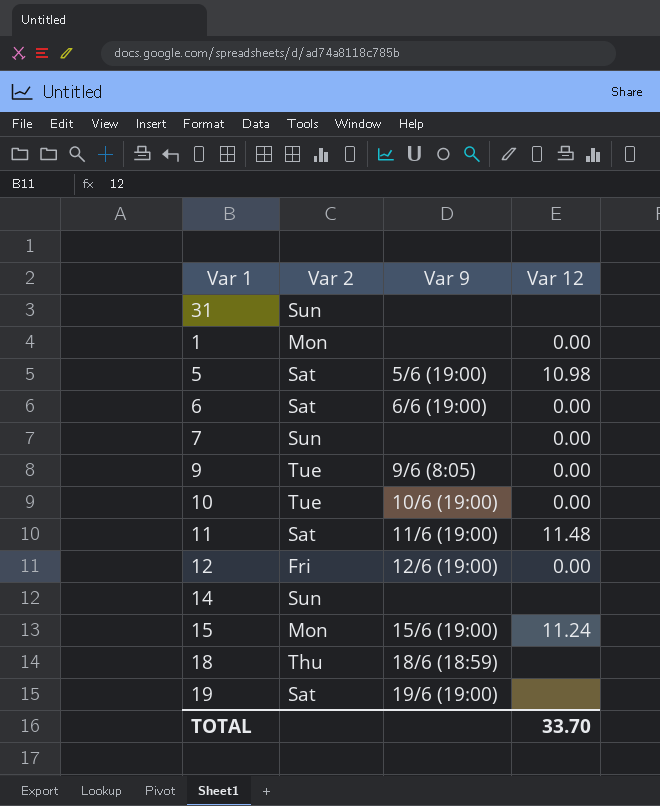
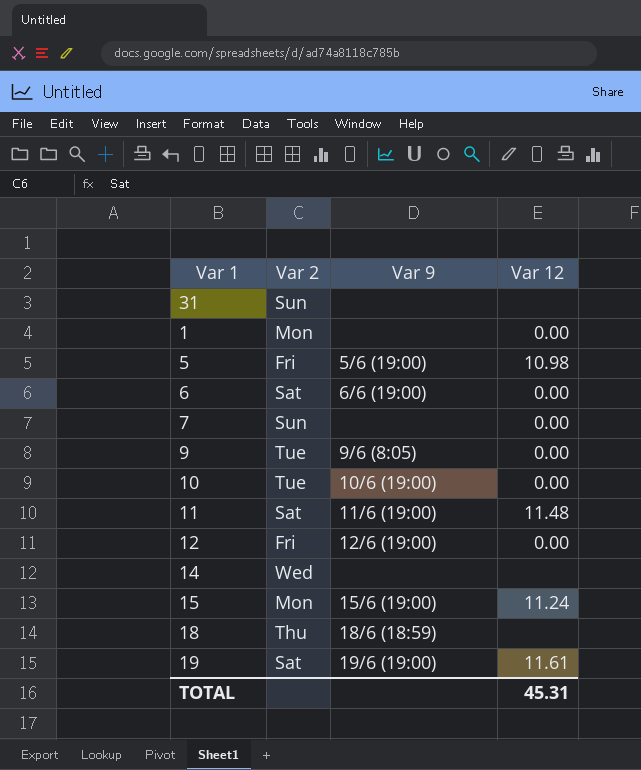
5 | Var 2: Sat -> Fri
14 | Var 2: Sun -> Wed
19 | Var 12: none -> 11.61
TOTAL | Var 12: 33.70 -> 45.31

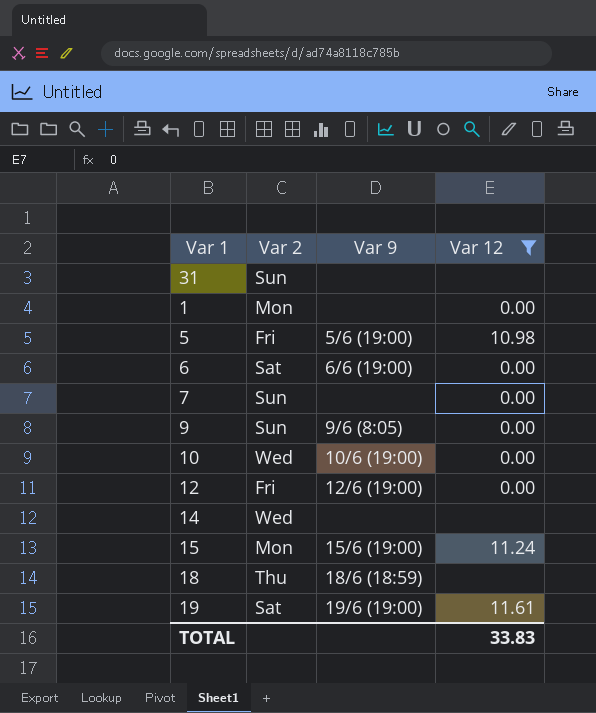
filter: none -> Var 12 != 11.48
9 | Var 2: Tue -> Sun
10 | Var 2: Tue -> Wed
TOTAL | Var 12: 45.31 -> 33.83

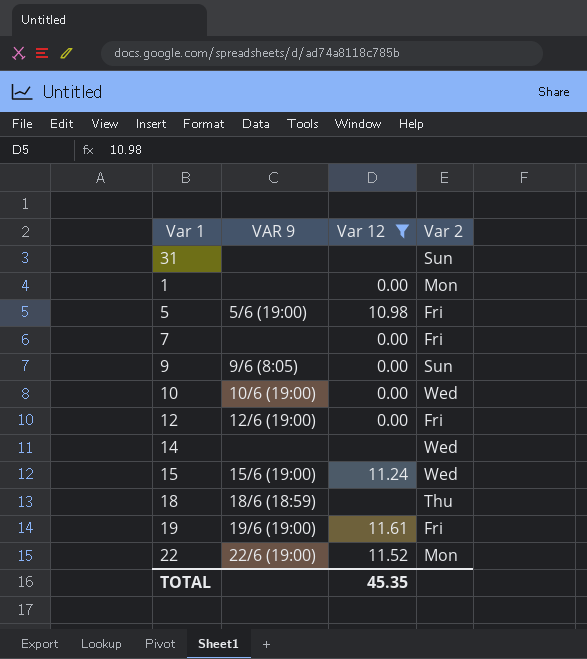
column name: Var 9 -> VAR 9
column Var 2 | position: 2 -> 4
row 6: Sat | 6/6 (19:00) | 0.00 -> none
7 | Var 2: Sun -> Fri
15 | Var 2: Mon -> Wed
19 | Var 2: Sat -> Fri
row 22: none -> 22/6 (19:00) | 11.52 | Mon
TOTAL | Var 12: 33.83 -> 45.35

